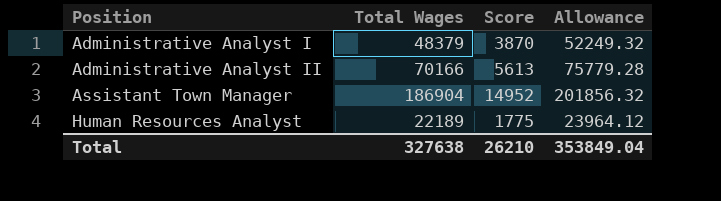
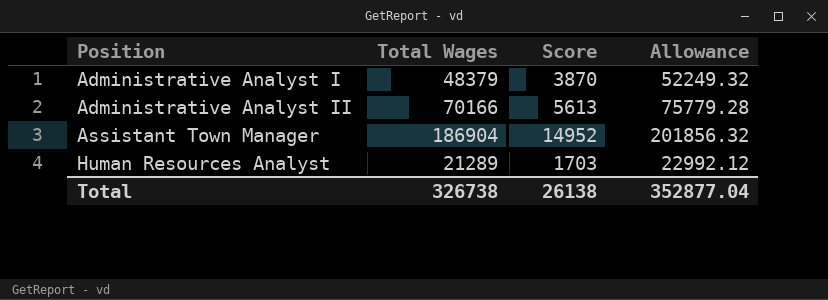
Human Resources Analyst | Total Wages: 22189 -> 21289
Human Resources Analyst | Score: 1775 -> 1703
Human Resources Analyst | Allowance: 23964.12 -> 22992.12
Total | Total Wages: 327638 -> 326738
Total | Score: 26210 -> 26138
Total | Allowance: 353849.04 -> 352877.04

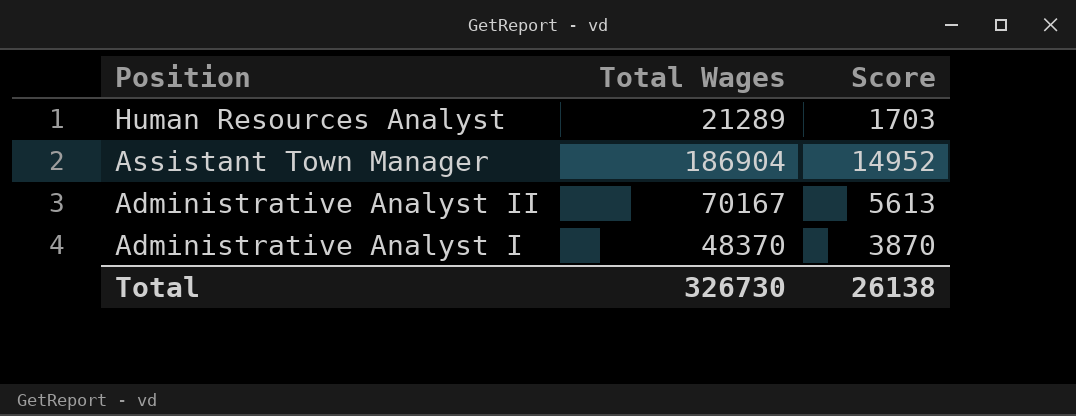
row order: Position ascending -> Position descending
column Allowance | formula: [Total Wages] * 1.08 -> none
Administrative Analyst II | Total Wages: 70166 -> 70167
Administrative Analyst I | Total Wages: 48379 -> 48370
Total | Total Wages: 326738 -> 326730

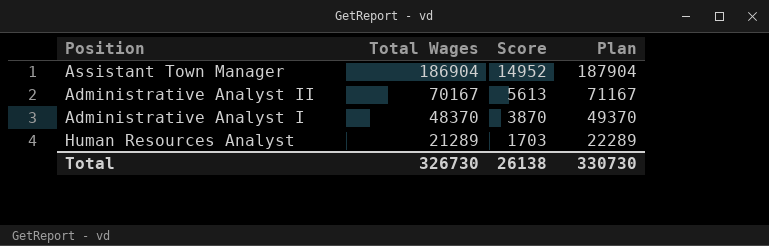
row order: Position descending -> Total Wages descending
column Plan | formula: none -> [Total Wages] + 1000

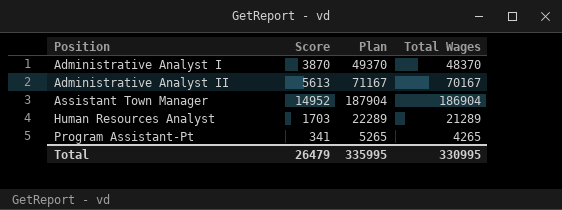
row order: Total Wages descending -> Position ascending
column Total Wages | position: 2 -> 4
row Program Assistant-Pt: none -> 341 | 5265 | 4265
Total | Score: 26138 -> 26479
Total | Plan: 330730 -> 335995
Total | Total Wages: 326730 -> 330995

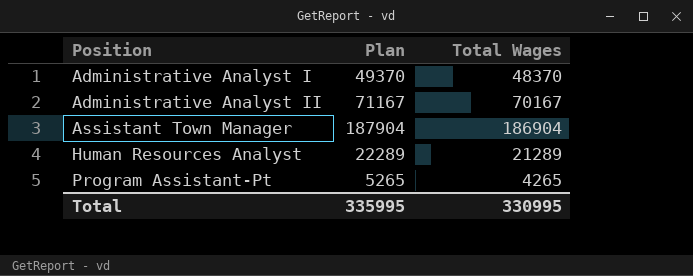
column Score | formula: [Total Wages] * 0.08 -> none

